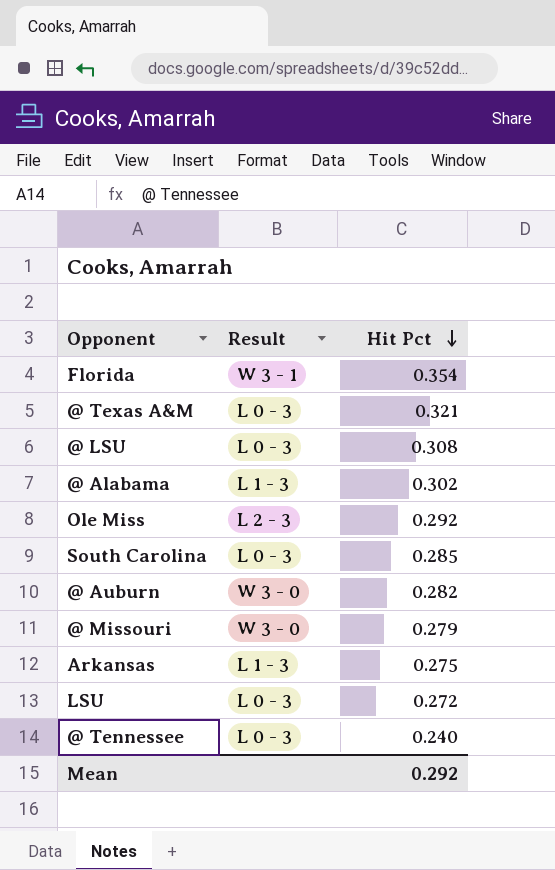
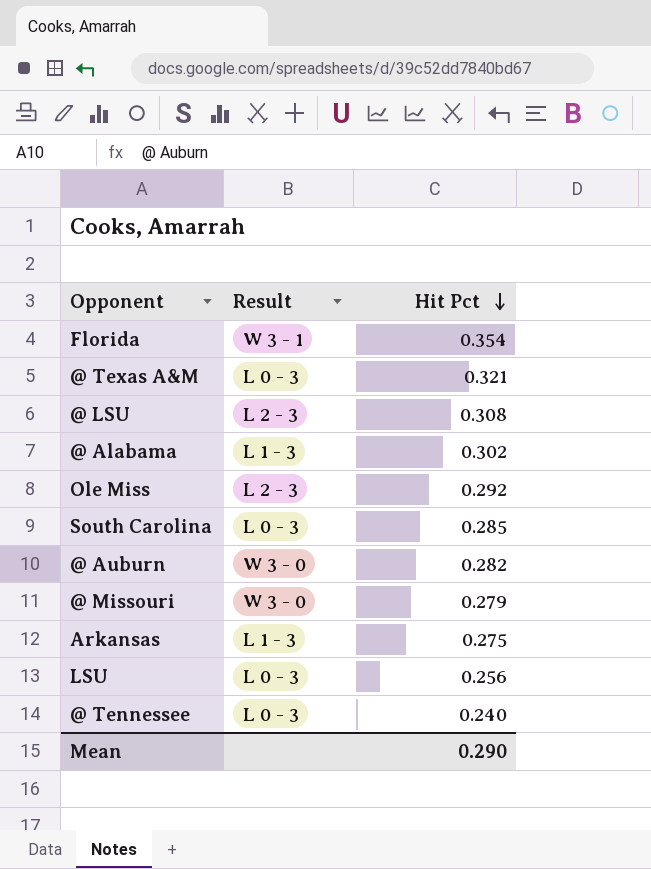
@ LSU | Result: L 0 - 3 -> L 2 - 3
LSU | Hit Pct: 0.272 -> 0.256
Mean | Hit Pct: 0.292 -> 0.290

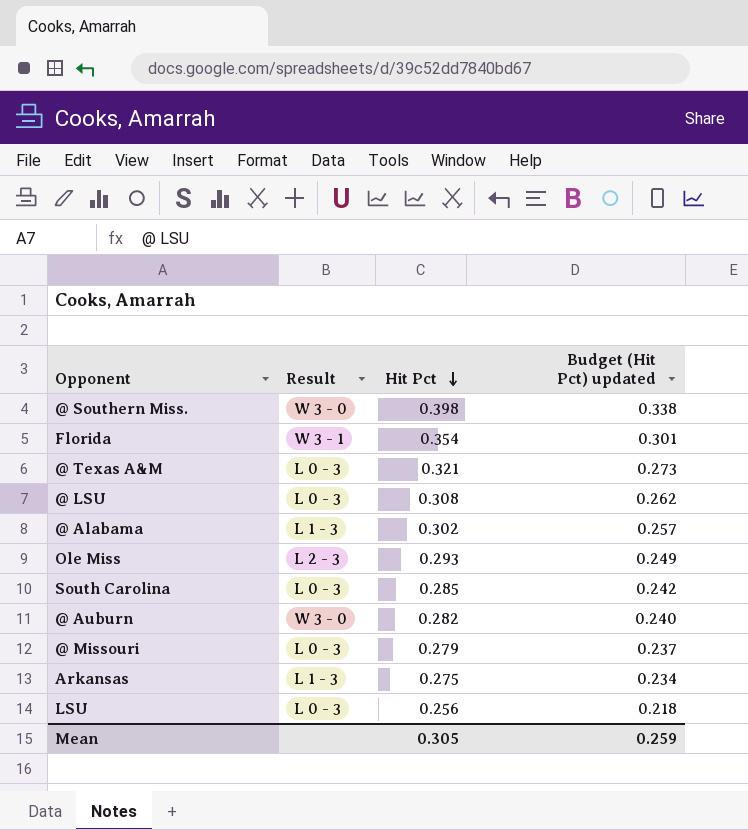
column Budget (Hit Pct) updated | formula: none -> [Hit Pct] * 0.85
row @ Tennessee: L 0 - 3 | 0.240 -> none
row @ Southern Miss.: none -> W 3 - 0 | 0.398 | 0.338
@ LSU | Result: L 2 - 3 -> L 0 - 3
Ole Miss | Hit Pct: 0.292 -> 0.293
@ Missouri | Result: W 3 - 0 -> L 0 - 3
Mean | Hit Pct: 0.290 -> 0.305

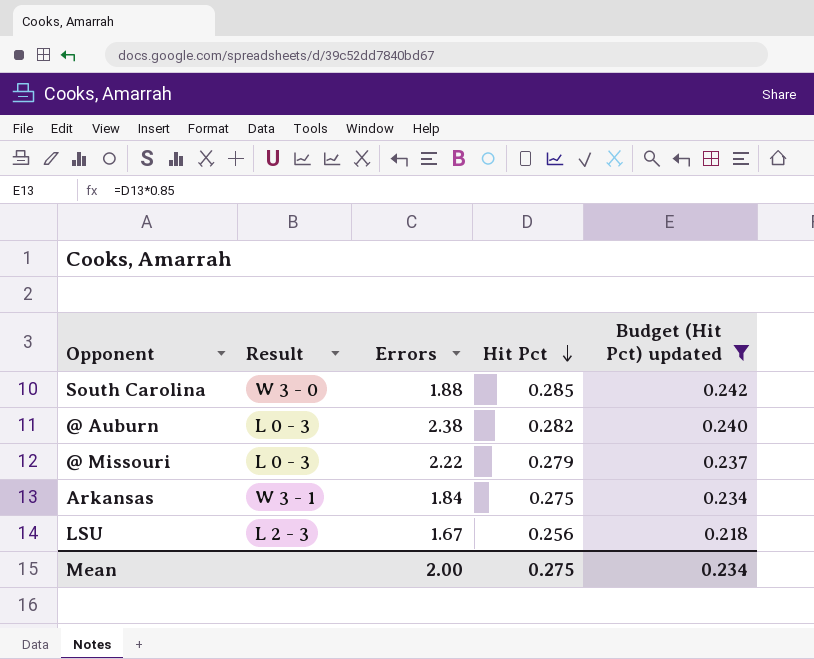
filter: none -> Budget (Hit Pct) updated <= 0.242
column Errors | position: none -> 3
South Carolina | Result: L 0 - 3 -> W 3 - 0
@ Auburn | Result: W 3 - 0 -> L 0 - 3
Arkansas | Result: L 1 - 3 -> W 3 - 1
LSU | Result: L 0 - 3 -> L 2 - 3
Mean | Hit Pct: 0.305 -> 0.275
Mean | Budget (Hit Pct) updated: 0.259 -> 0.234

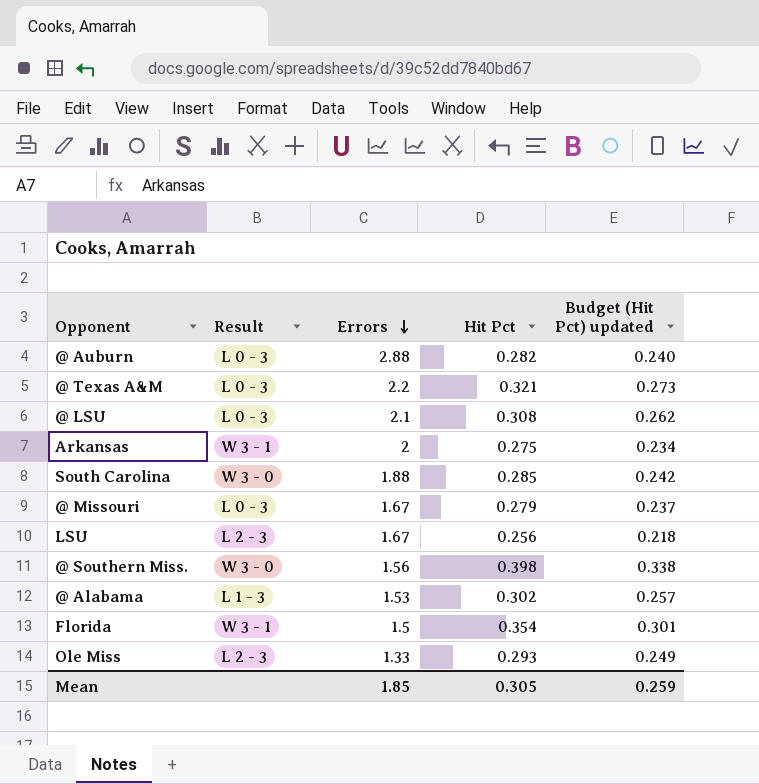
filter: Budget (Hit Pct) updated <= 0.242 -> none
row order: Hit Pct descending -> Errors descending
@ Auburn | Errors: 2.38 -> 2.88
Arkansas | Errors: 1.84 -> 2
@ Missouri | Errors: 2.22 -> 1.67
Mean | Errors: 2.00 -> 1.85
Mean | Hit Pct: 0.275 -> 0.305
Mean | Budget (Hit Pct) updated: 0.234 -> 0.259

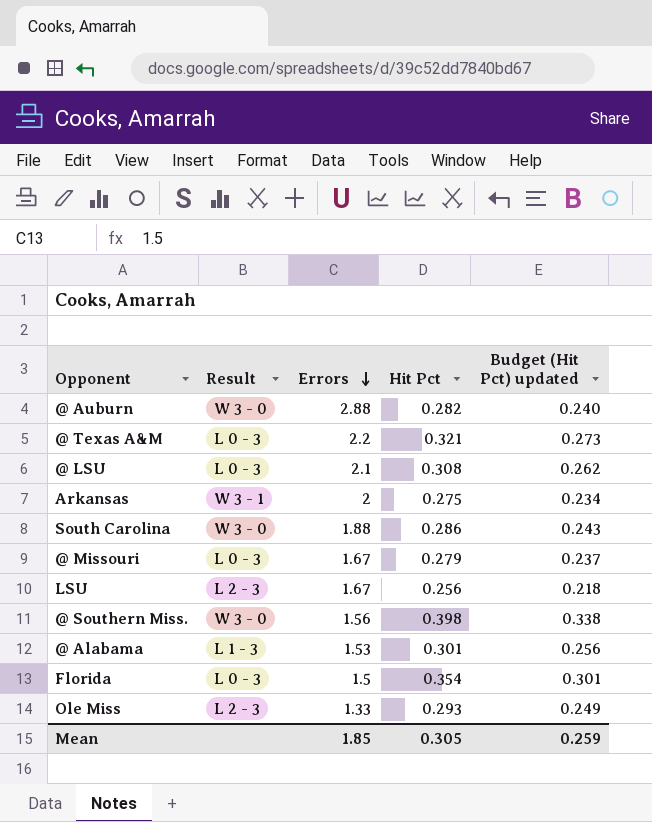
@ Auburn | Result: L 0 - 3 -> W 3 - 0
South Carolina | Hit Pct: 0.285 -> 0.286
South Carolina | Budget (Hit Pct) updated: 0.242 -> 0.243
@ Alabama | Hit Pct: 0.302 -> 0.301
@ Alabama | Budget (Hit Pct) updated: 0.257 -> 0.256
Florida | Result: W 3 - 1 -> L 0 - 3

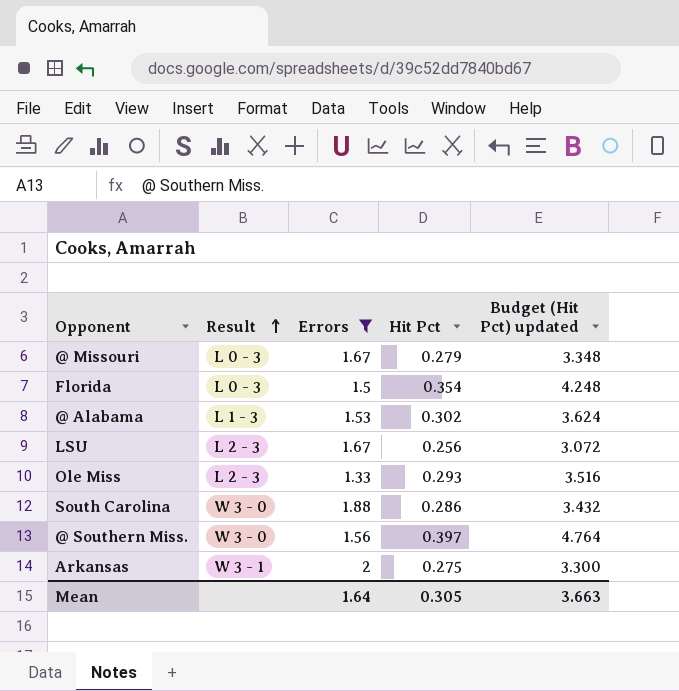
filter: none -> Errors <= 2
row order: Errors descending -> Result ascending
column Budget (Hit Pct) updated | formula: [Hit Pct] * 0.85 -> [Hit Pct] * 12
@ Alabama | Hit Pct: 0.301 -> 0.302
@ Southern Miss. | Hit Pct: 0.398 -> 0.397
Mean | Errors: 1.85 -> 1.64
Mean | Budget (Hit Pct) updated: 0.259 -> 3.663

